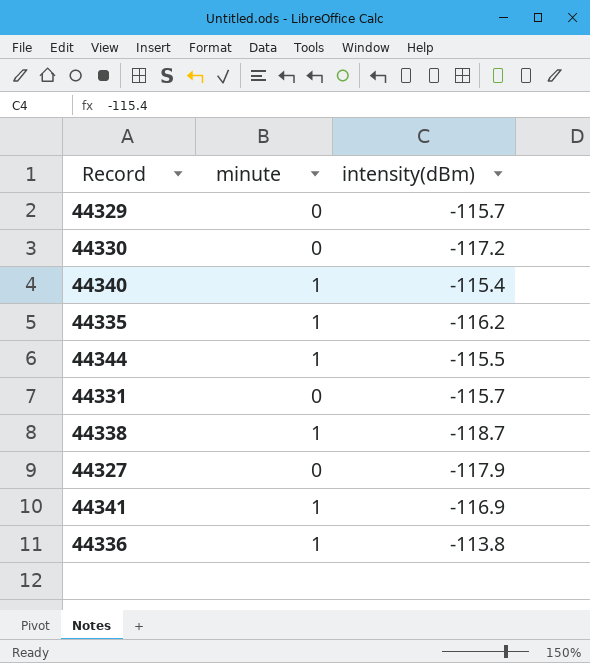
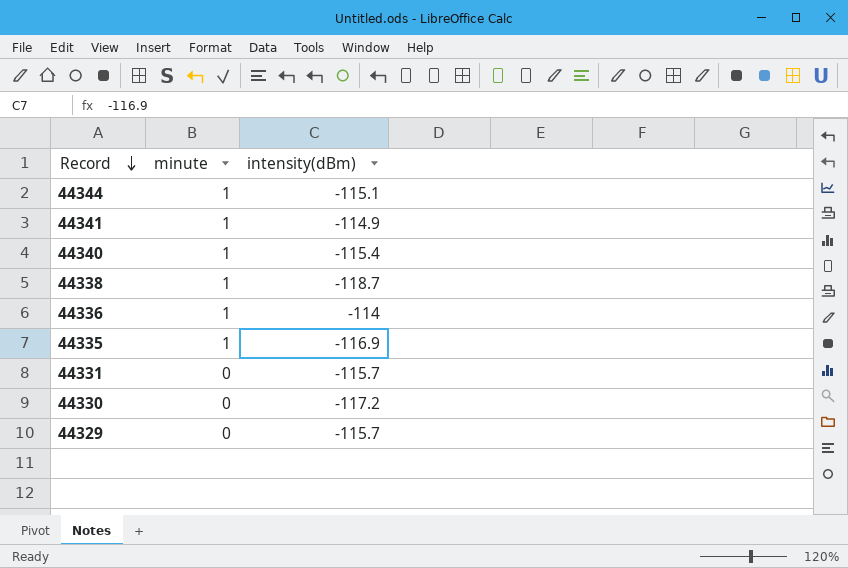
row order: none -> Record descending
row 44327: 0 | -117.9 -> none
44344 | intensity(dBm): -115.5 -> -115.1
44341 | intensity(dBm): -116.9 -> -114.9
44336 | intensity(dBm): -113.8 -> -114
44335 | intensity(dBm): -116.2 -> -116.9

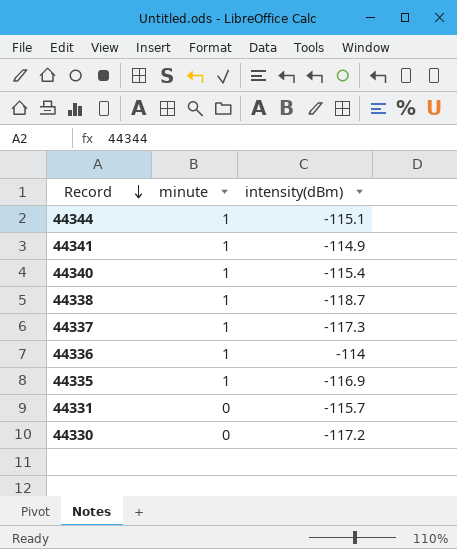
row 44329: 0 | -115.7 -> none
row 44337: none -> 1 | -117.3

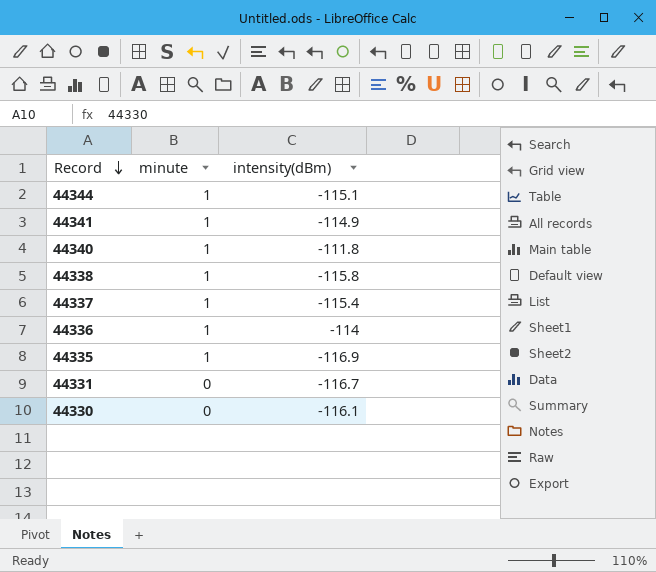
44340 | intensity(dBm): -115.4 -> -111.8
44338 | intensity(dBm): -118.7 -> -115.8
44337 | intensity(dBm): -117.3 -> -115.4
44331 | intensity(dBm): -115.7 -> -116.7
44330 | intensity(dBm): -117.2 -> -116.1

